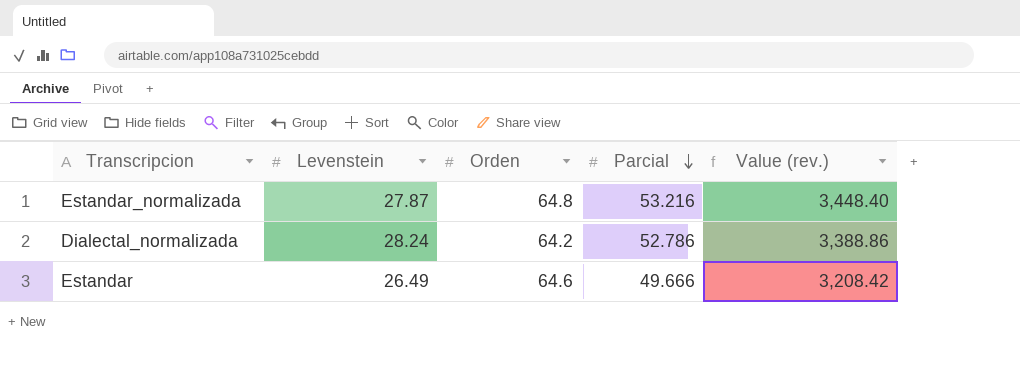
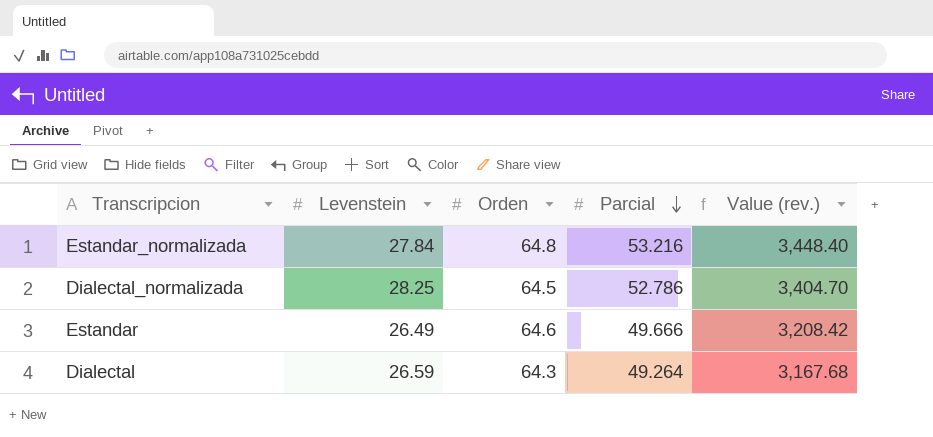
Estandar_normalizada | Levenstein: 27.87 -> 27.84
Dialectal_normalizada | Levenstein: 28.24 -> 28.25
Dialectal_normalizada | Orden: 64.2 -> 64.5
Dialectal_normalizada | Value (rev.): 3,388.86 -> 3,404.70
row Dialectal: none -> 26.59 | 64.3 | 49.264 | 3,167.68

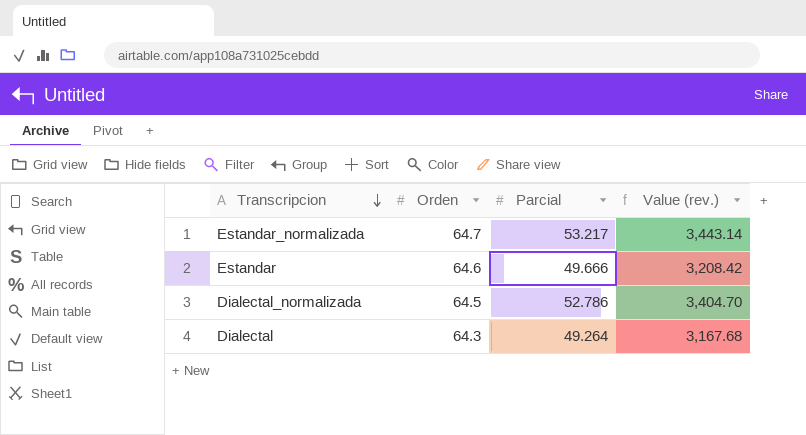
row order: Parcial descending -> Transcripcion descending
column Levenstein | position: 2 -> none
Estandar_normalizada | Orden: 64.8 -> 64.7
Estandar_normalizada | Parcial: 53.216 -> 53.217
Estandar_normalizada | Value (rev.): 3,448.40 -> 3,443.14

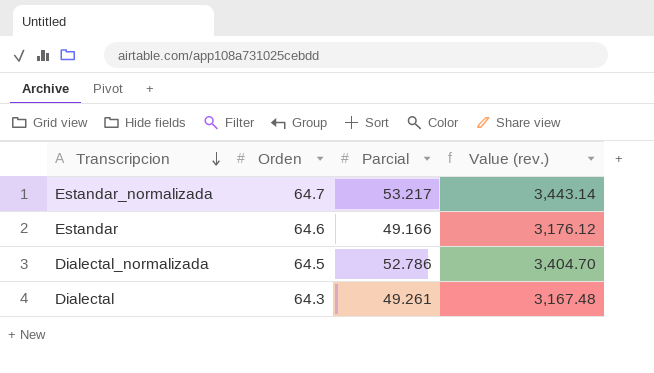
Estandar | Parcial: 49.666 -> 49.166
Estandar | Value (rev.): 3,208.42 -> 3,176.12
Dialectal | Parcial: 49.264 -> 49.261
Dialectal | Value (rev.): 3,167.68 -> 3,167.48

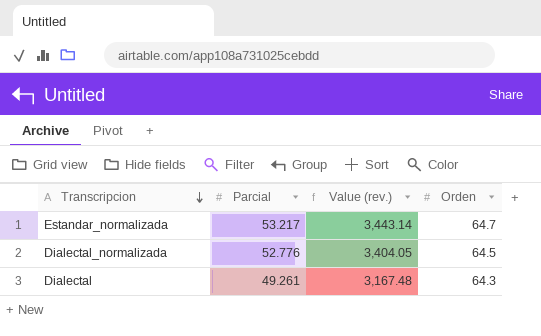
column Orden | position: 2 -> 4
row Estandar: 64.6 | 49.166 | 3,176.12 -> none
Dialectal_normalizada | Parcial: 52.786 -> 52.776
Dialectal_normalizada | Value (rev.): 3,404.70 -> 3,404.05

